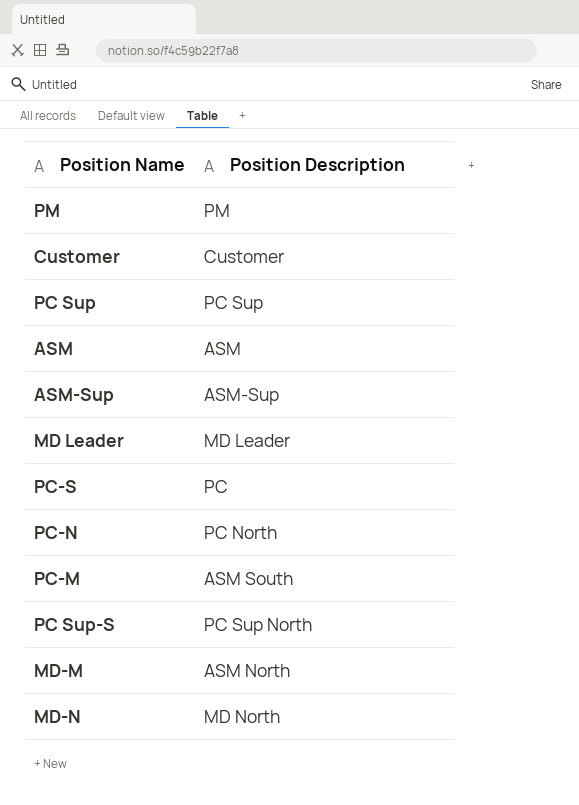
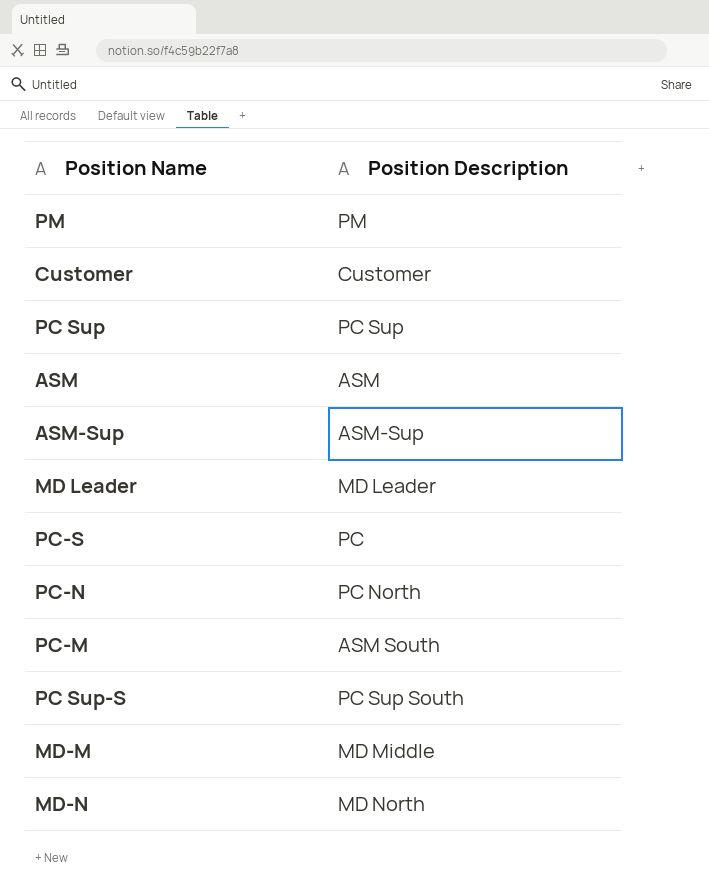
PC Sup-S | Position Description: PC Sup North -> PC Sup South
MD-M | Position Description: ASM North -> MD Middle

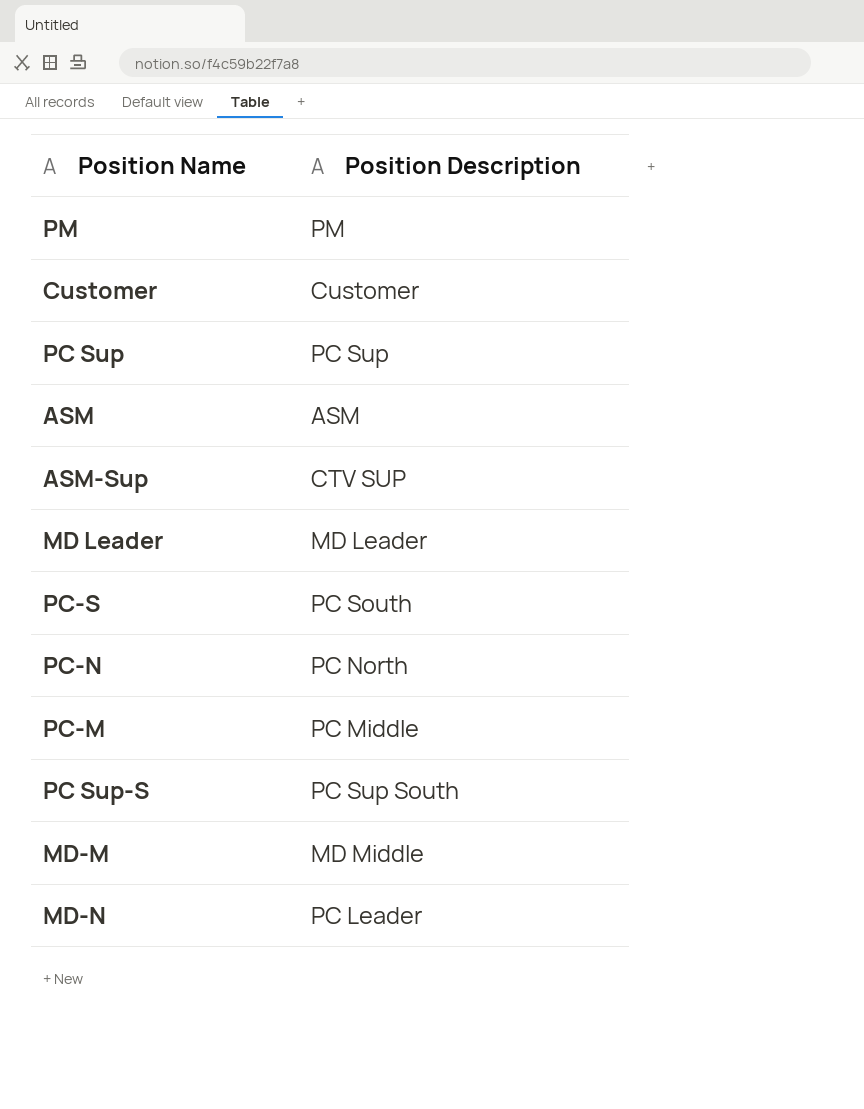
ASM-Sup | Position Description: ASM-Sup -> CTV SUP
PC-S | Position Description: PC -> PC South
PC-M | Position Description: ASM South -> PC Middle
MD-N | Position Description: MD North -> PC Leader

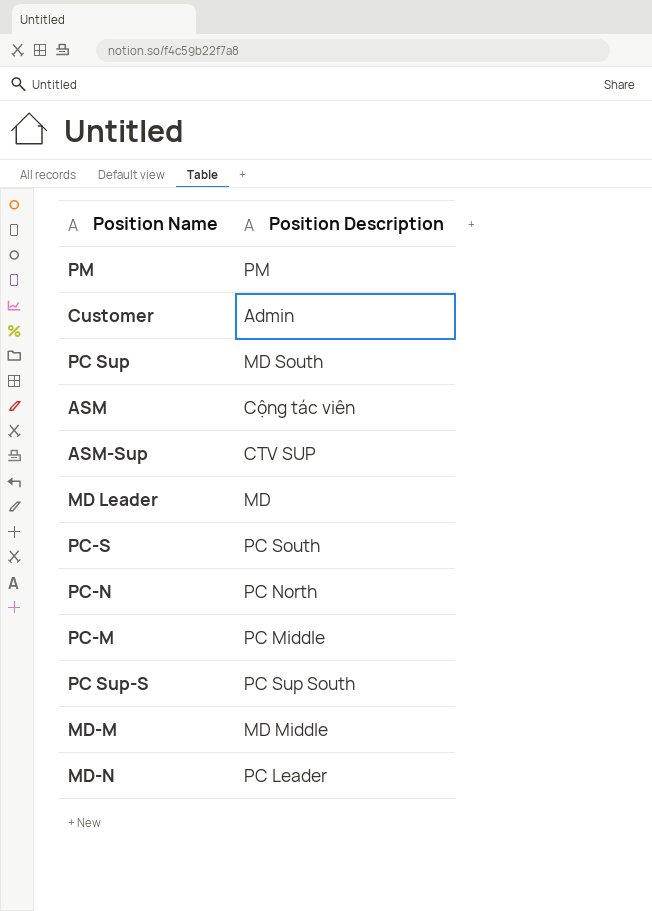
Customer | Position Description: Customer -> Admin
PC Sup | Position Description: PC Sup -> MD South
ASM | Position Description: ASM -> Cộng tác viên
MD Leader | Position Description: MD Leader -> MD

